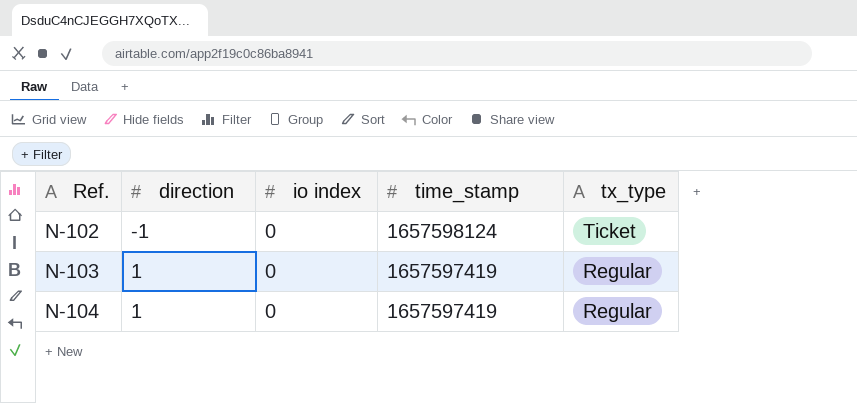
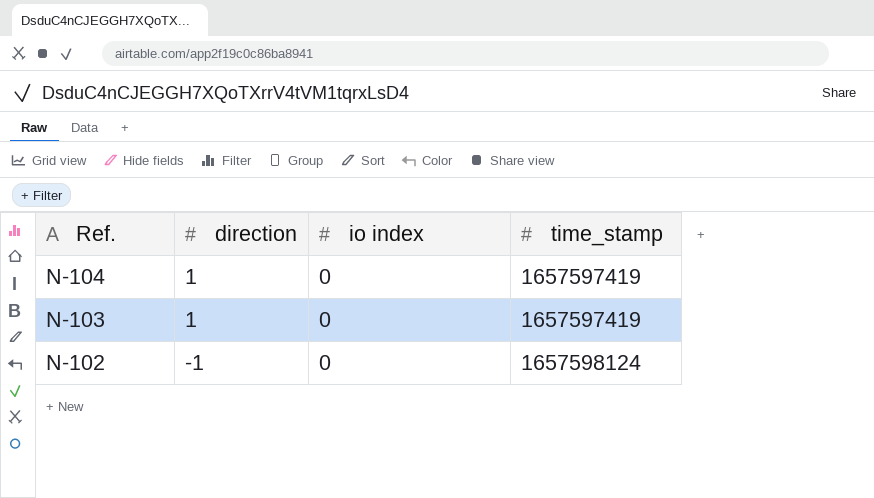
row order: Ref. ascending -> Ref. descending
column tx_type | position: 5 -> none

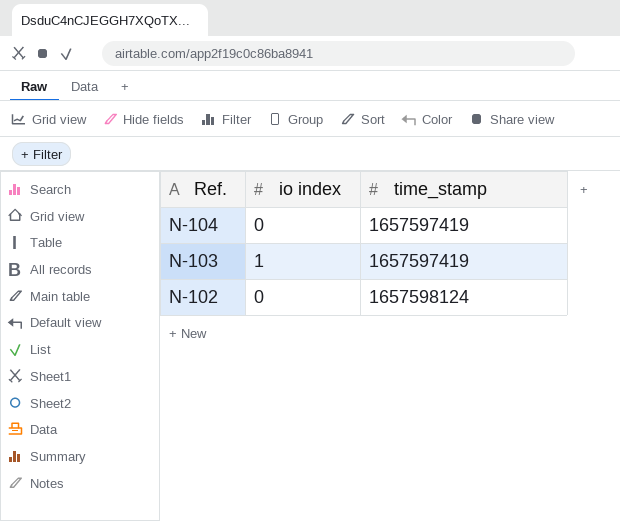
column direction | position: 2 -> none
N-103 | io index: 0 -> 1

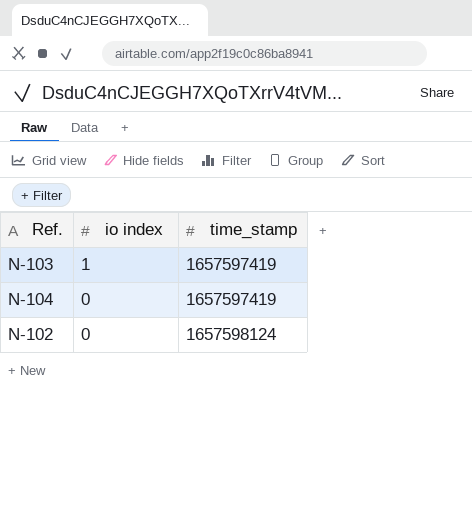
row order: Ref. descending -> io index descending

